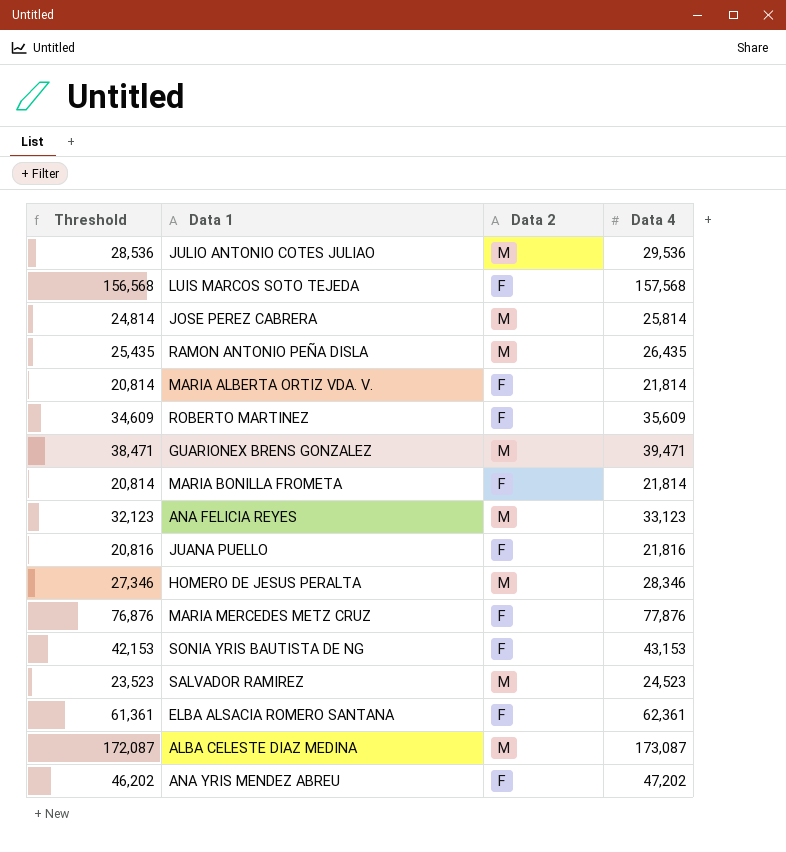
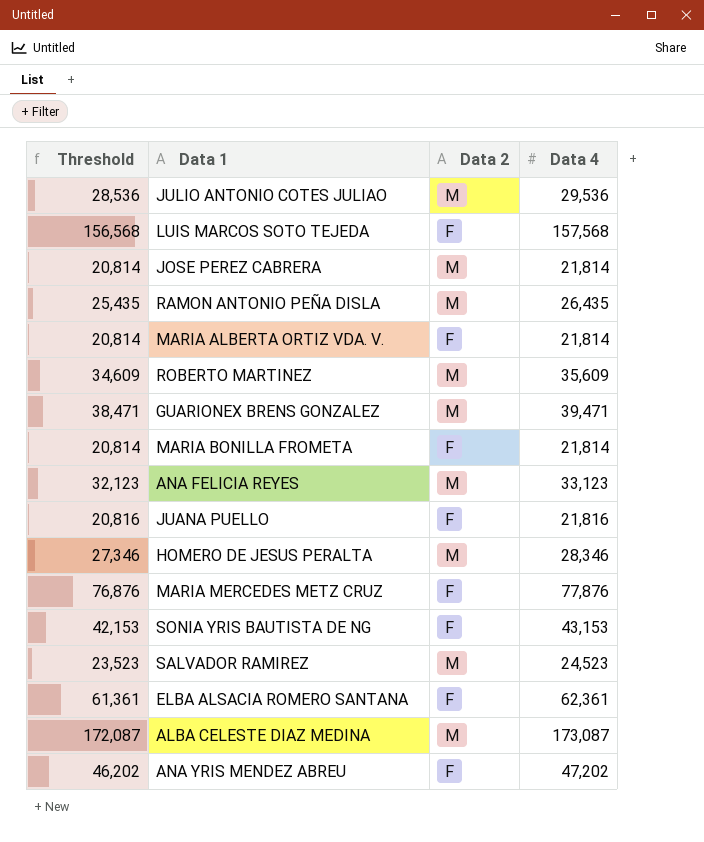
JOSE PEREZ CABRERA | Threshold: 24,814 -> 20,814
JOSE PEREZ CABRERA | Data 4: 25,814 -> 21,814
ROBERTO MARTINEZ | Data 2: F -> M

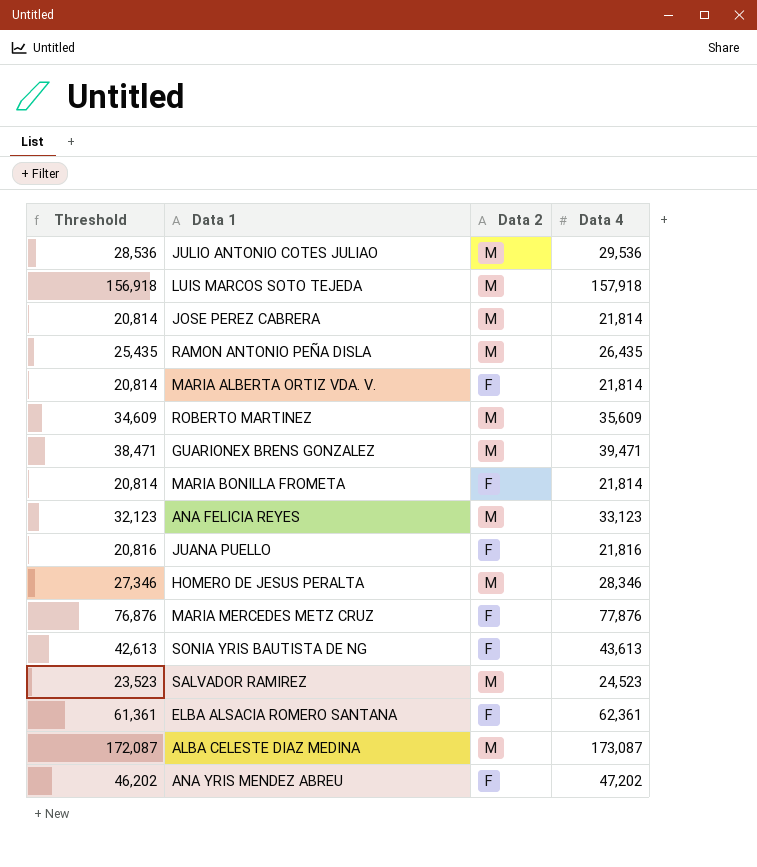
LUIS MARCOS SOTO TEJEDA | Threshold: 156,568 -> 156,918
LUIS MARCOS SOTO TEJEDA | Data 2: F -> M
LUIS MARCOS SOTO TEJEDA | Data 4: 157,568 -> 157,918
SONIA YRIS BAUTISTA DE NG | Threshold: 42,153 -> 42,613
SONIA YRIS BAUTISTA DE NG | Data 4: 43,153 -> 43,613

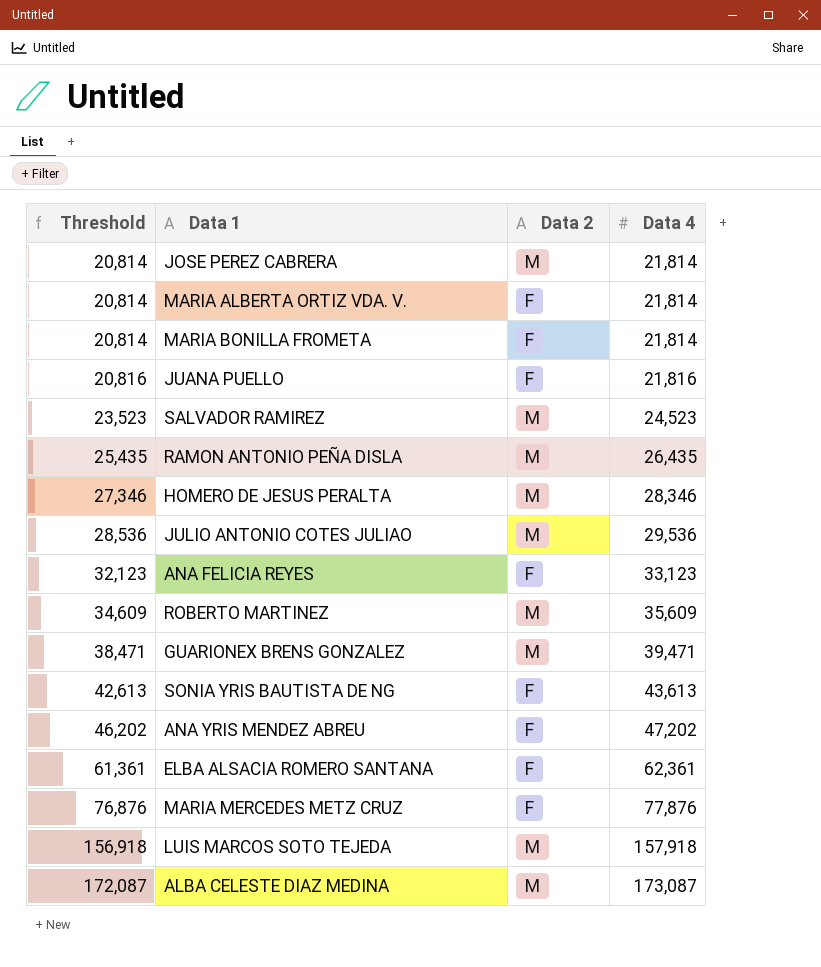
row order: none -> Threshold ascending
ANA FELICIA REYES | Data 2: M -> F

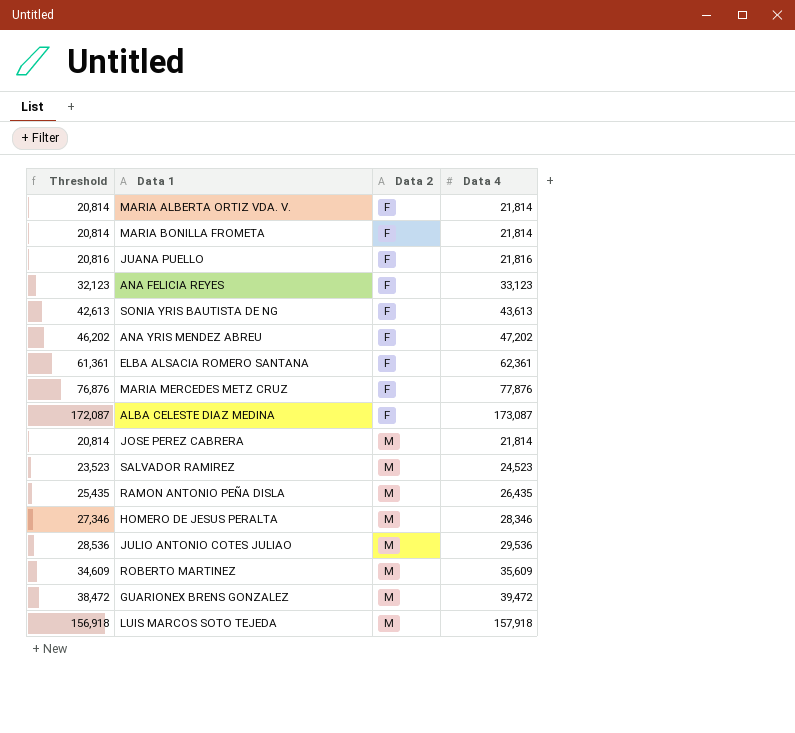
row order: Threshold ascending -> Data 2 ascending
ALBA CELESTE DIAZ MEDINA | Data 2: M -> F
GUARIONEX BRENS GONZALEZ | Threshold: 38,471 -> 38,472
GUARIONEX BRENS GONZALEZ | Data 4: 39,471 -> 39,472

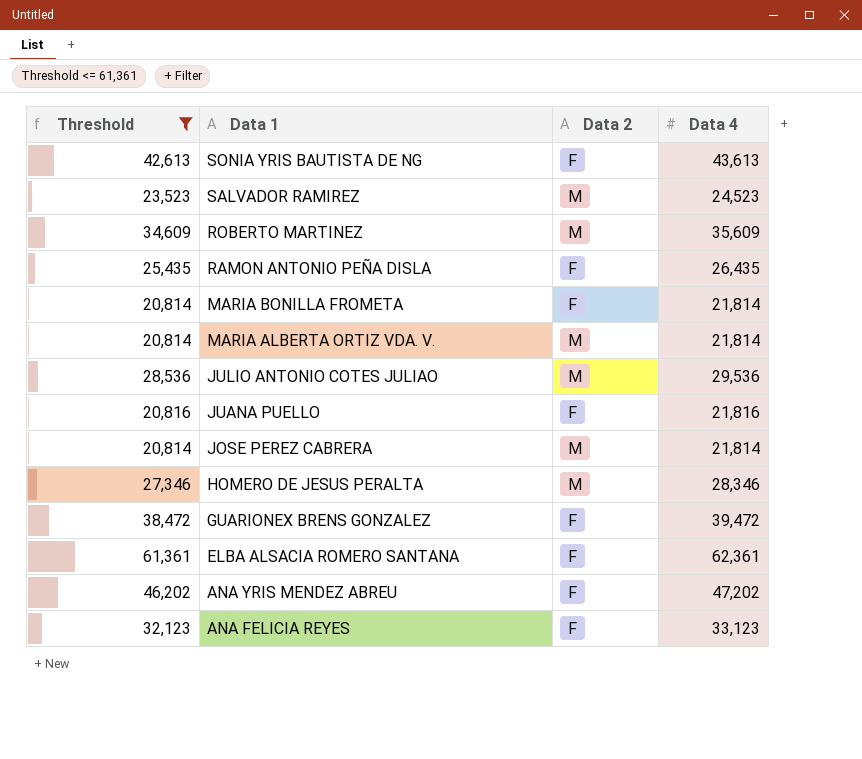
filter: none -> Threshold <= 61,361
row order: Data 2 ascending -> Data 1 descending
RAMON ANTONIO PEÑA DISLA | Data 2: M -> F
MARIA ALBERTA ORTIZ VDA. V. | Data 2: F -> M
GUARIONEX BRENS GONZALEZ | Data 2: M -> F

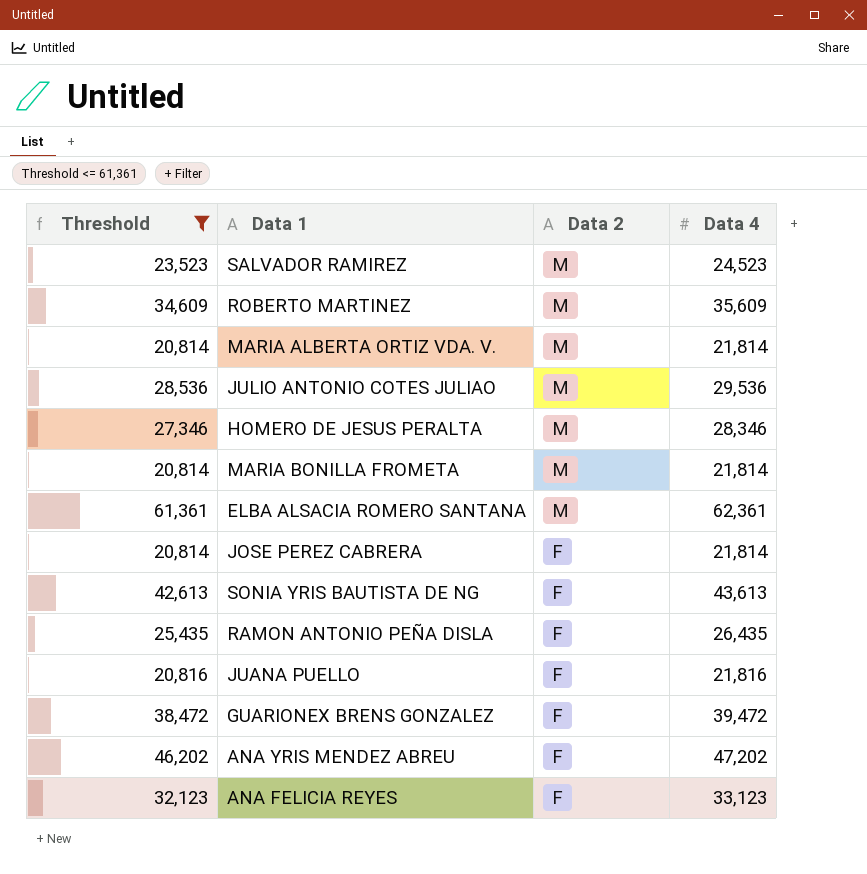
row order: Data 1 descending -> Data 2 descending
MARIA BONILLA FROMETA | Data 2: F -> M
ELBA ALSACIA ROMERO SANTANA | Data 2: F -> M
JOSE PEREZ CABRERA | Data 2: M -> F

